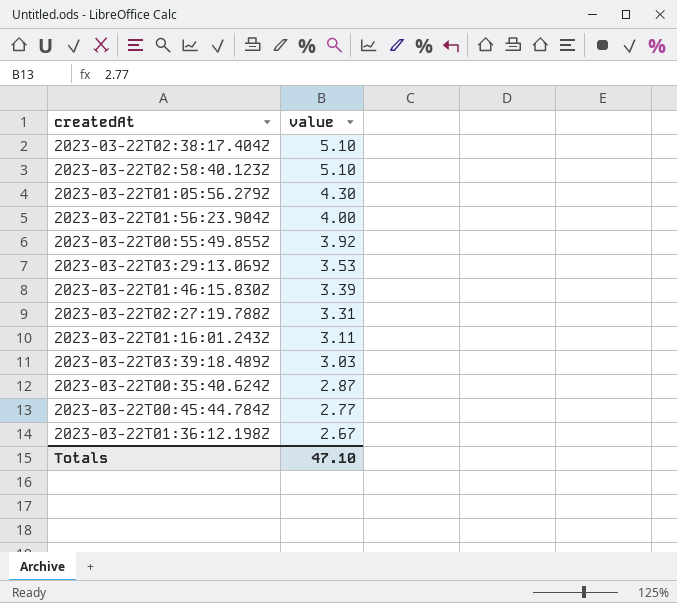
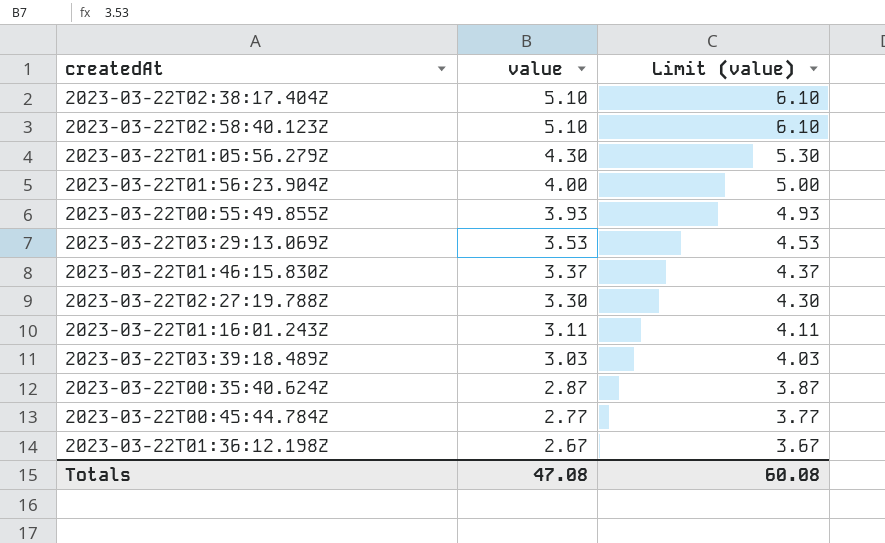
column Limit (value) | formula: none -> [value] + 1
2023-03-22T00:55:49.855Z | value: 3.92 -> 3.93
2023-03-22T01:46:15.830Z | value: 3.39 -> 3.37
2023-03-22T02:27:19.788Z | value: 3.31 -> 3.30
Totals | value: 47.10 -> 47.08

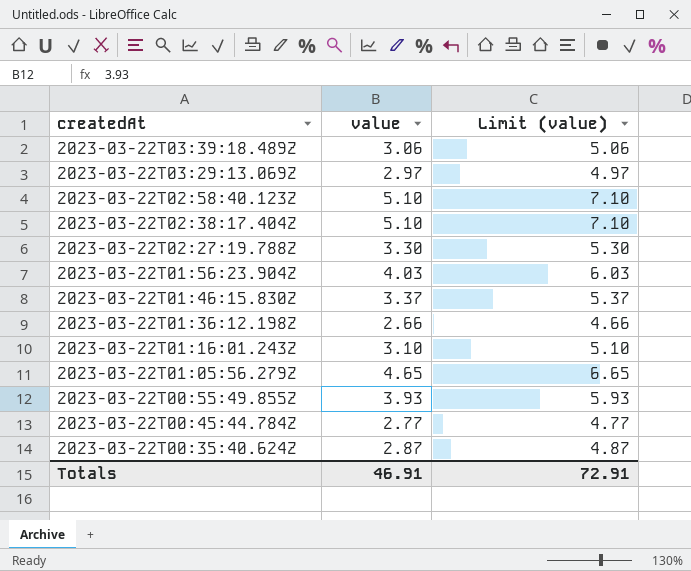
row order: value descending -> createdAt descending
column Limit (value) | formula: [value] + 1 -> [value] + 2
2023-03-22T03:39:18.489Z | value: 3.03 -> 3.06
2023-03-22T03:29:13.069Z | value: 3.53 -> 2.97
2023-03-22T01:56:23.904Z | value: 4.00 -> 4.03
2023-03-22T01:36:12.198Z | value: 2.67 -> 2.66
2023-03-22T01:16:01.243Z | value: 3.11 -> 3.10
2023-03-22T01:05:56.279Z | value: 4.30 -> 4.65
Totals | value: 47.08 -> 46.91
Totals | Limit (value): 60.08 -> 72.91

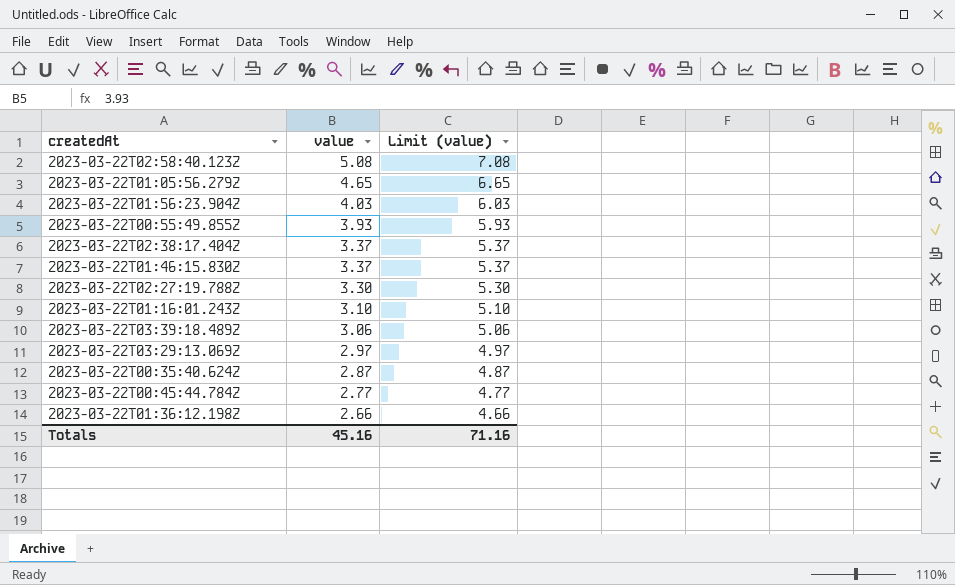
row order: createdAt descending -> value descending
2023-03-22T02:58:40.123Z | value: 5.10 -> 5.08
2023-03-22T02:58:40.123Z | Limit (value): 7.10 -> 7.08
2023-03-22T02:38:17.404Z | value: 5.10 -> 3.37
2023-03-22T02:38:17.404Z | Limit (value): 7.10 -> 5.37
Totals | value: 46.91 -> 45.16
Totals | Limit (value): 72.91 -> 71.16

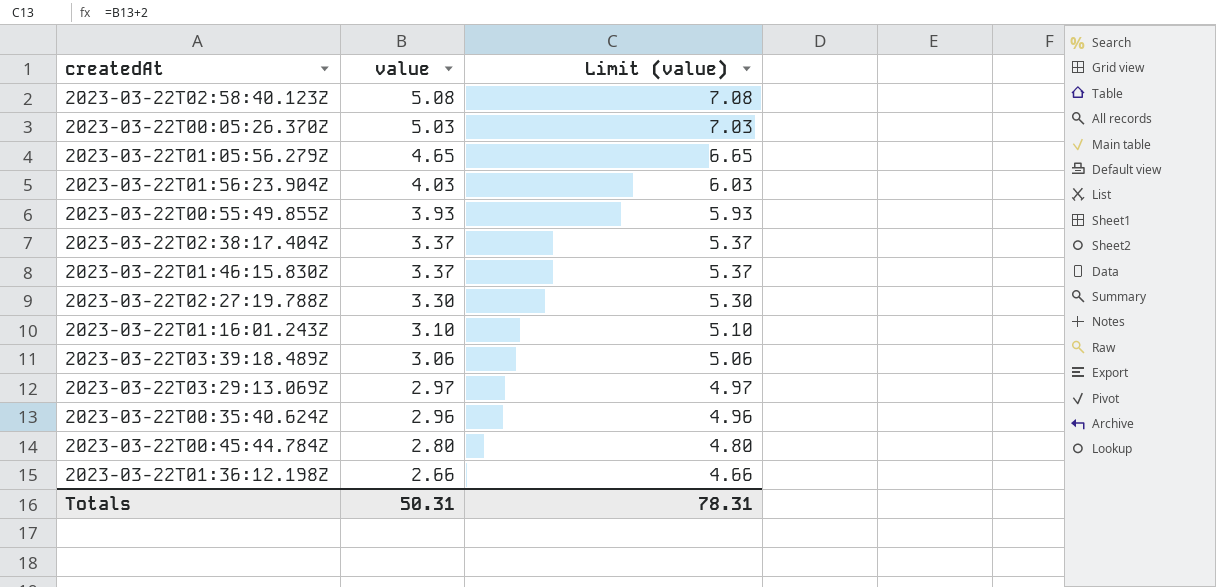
row 2023-03-22T00:05:26.370Z: none -> 5.03 | 7.03
2023-03-22T00:35:40.624Z | value: 2.87 -> 2.96
2023-03-22T00:35:40.624Z | Limit (value): 4.87 -> 4.96
2023-03-22T00:45:44.784Z | value: 2.77 -> 2.80
2023-03-22T00:45:44.784Z | Limit (value): 4.77 -> 4.80
Totals | value: 45.16 -> 50.31
Totals | Limit (value): 71.16 -> 78.31

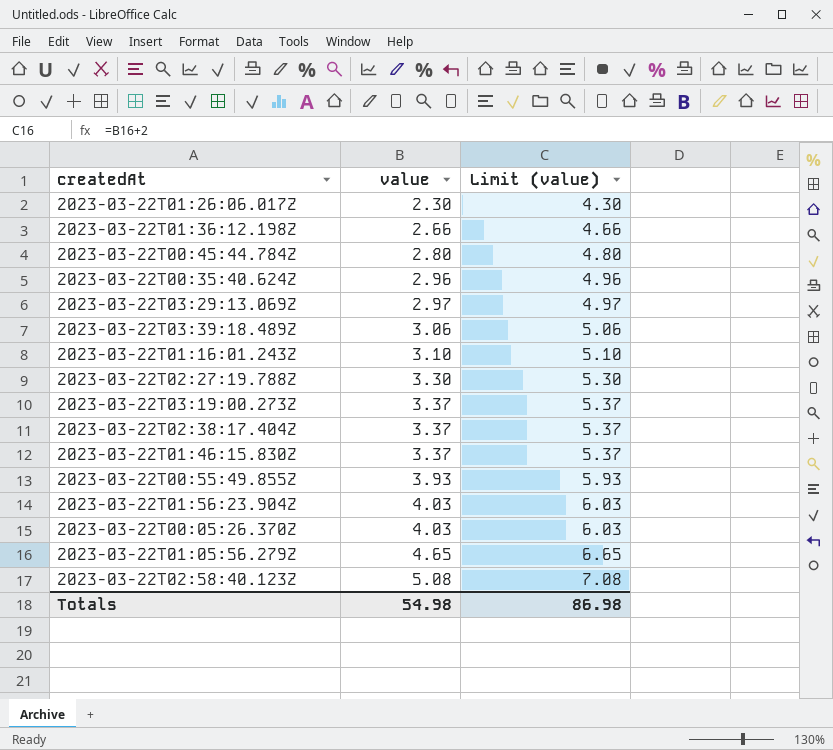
row order: value descending -> value ascending
row 2023-03-22T01:26:06.017Z: none -> 2.30 | 4.30
row 2023-03-22T03:19:00.273Z: none -> 3.37 | 5.37
2023-03-22T00:05:26.370Z | value: 5.03 -> 4.03
2023-03-22T00:05:26.370Z | Limit (value): 7.03 -> 6.03
Totals | value: 50.31 -> 54.98
Totals | Limit (value): 78.31 -> 86.98

